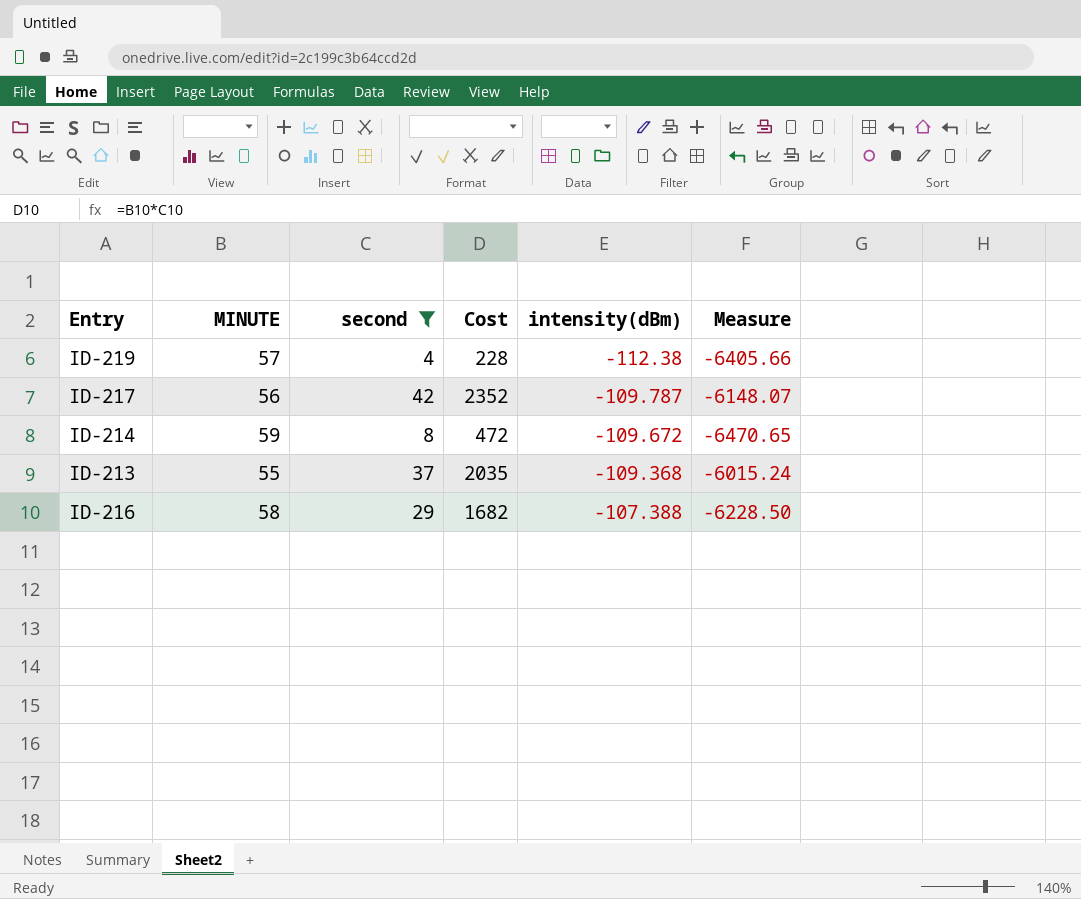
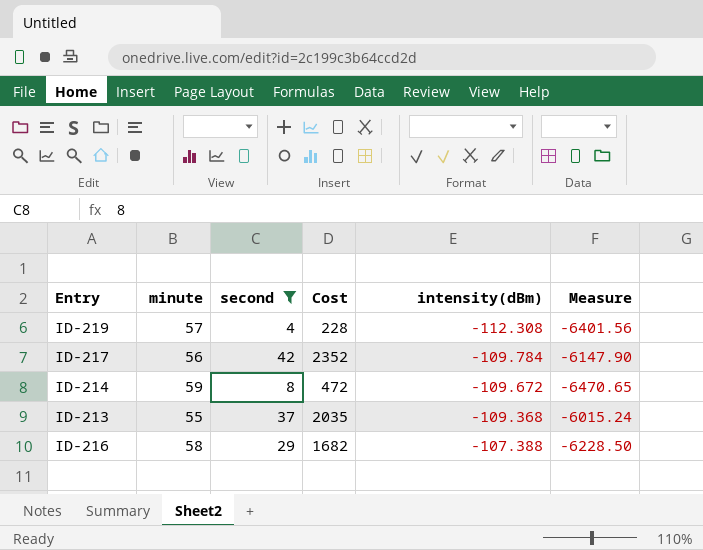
column name: MINUTE -> minute
ID-219 | intensity(dBm): -112.38 -> -112.308
ID-219 | Measure: -6405.66 -> -6401.56
ID-217 | intensity(dBm): -109.787 -> -109.784
ID-217 | Measure: -6148.07 -> -6147.90

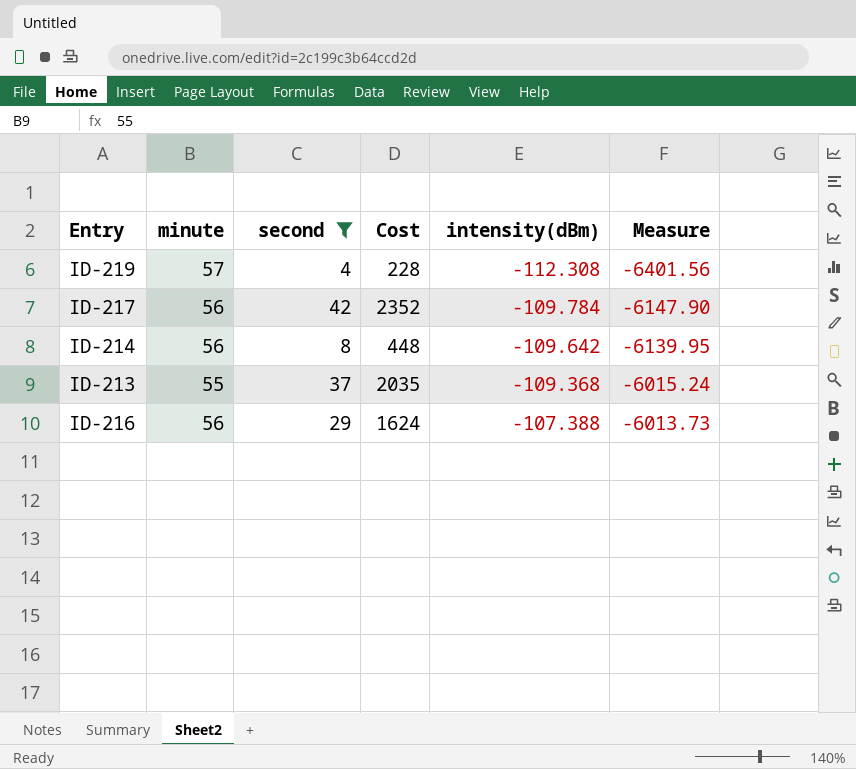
ID-214 | minute: 59 -> 56
ID-214 | Cost: 472 -> 448
ID-214 | intensity(dBm): -109.672 -> -109.642
ID-214 | Measure: -6470.65 -> -6139.95
ID-216 | minute: 58 -> 56
ID-216 | Cost: 1682 -> 1624
ID-216 | Measure: -6228.50 -> -6013.73

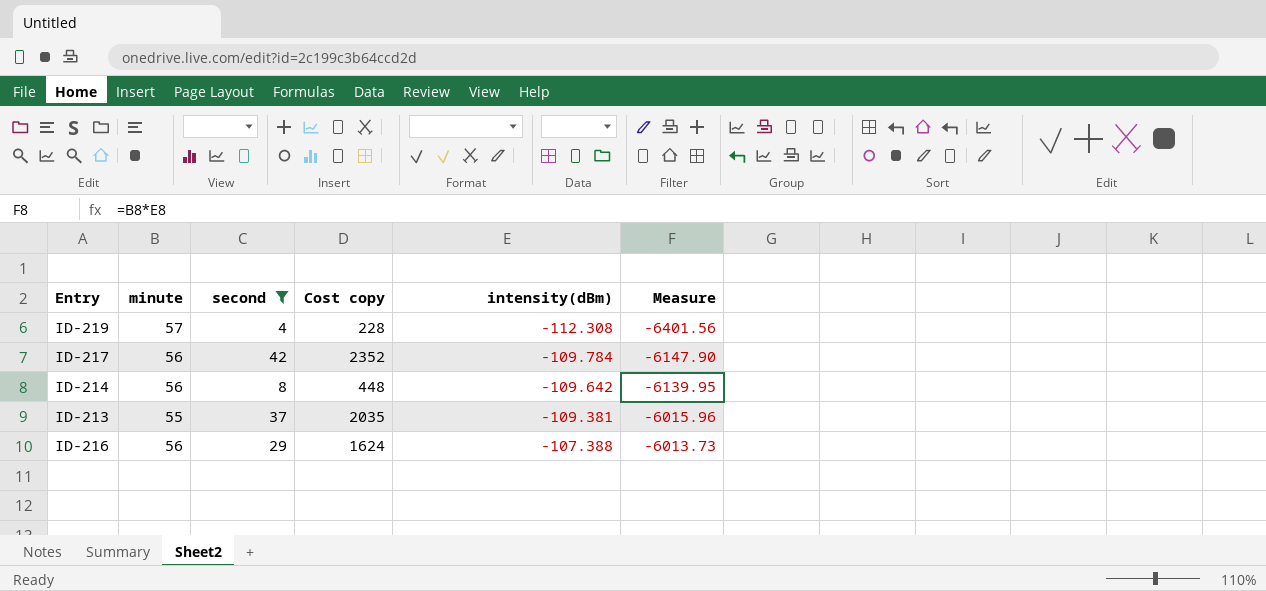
column name: Cost -> Cost copy
ID-213 | intensity(dBm): -109.368 -> -109.381
ID-213 | Measure: -6015.24 -> -6015.96

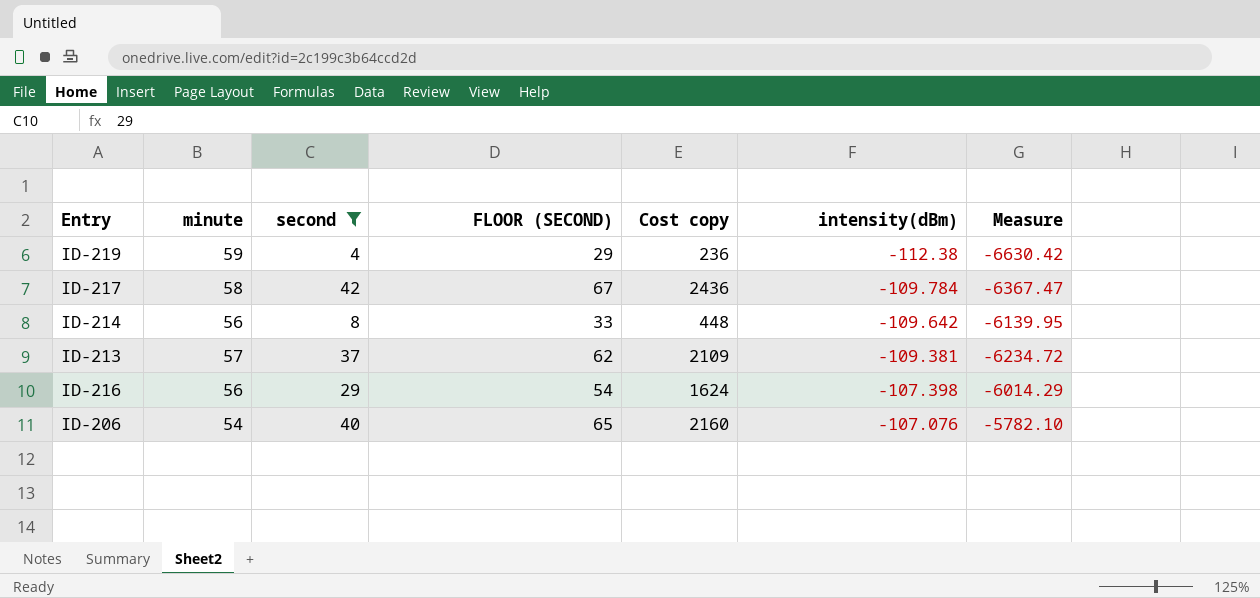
column FLOOR (SECOND) | formula: none -> [second] + 25
ID-219 | minute: 57 -> 59
ID-219 | Cost copy: 228 -> 236
ID-219 | intensity(dBm): -112.308 -> -112.38
ID-219 | Measure: -6401.56 -> -6630.42
ID-217 | minute: 56 -> 58
ID-217 | Cost copy: 2352 -> 2436
ID-217 | Measure: -6147.90 -> -6367.47
ID-213 | minute: 55 -> 57
ID-213 | Cost copy: 2035 -> 2109
ID-213 | Measure: -6015.96 -> -6234.72
ID-216 | intensity(dBm): -107.388 -> -107.398
ID-216 | Measure: -6013.73 -> -6014.29
row ID-206: none -> 54 | 40 | 65 | 2160 | -107.076 | -5782.10

